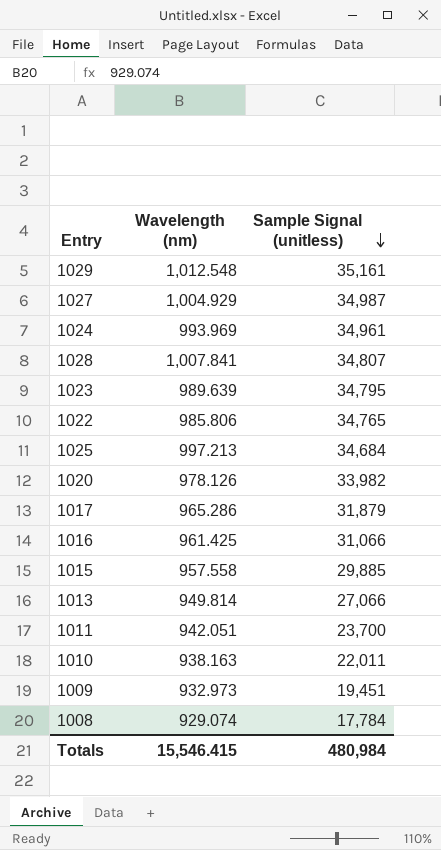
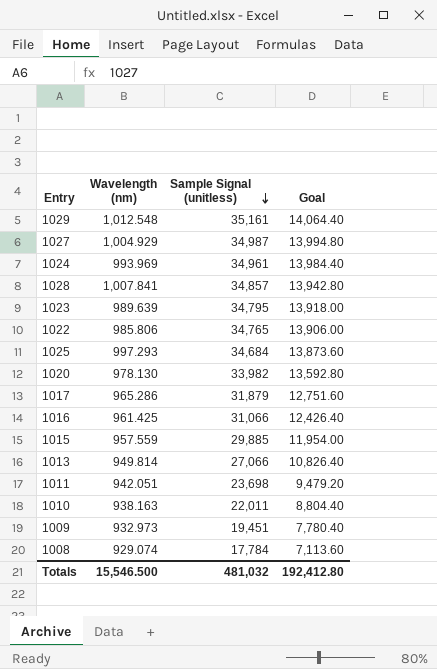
column Goal | formula: none -> [Sample Signal (unitless)] * 0.4
1028 | Sample Signal (unitless): 34,807 -> 34,857
1025 | Wavelength (nm): 997.213 -> 997.293
1020 | Wavelength (nm): 978.126 -> 978.130
1015 | Wavelength (nm): 957.558 -> 957.559
1011 | Sample Signal (unitless): 23,700 -> 23,698
Totals | Wavelength (nm): 15,546.415 -> 15,546.500
Totals | Sample Signal (unitless): 480,984 -> 481,032

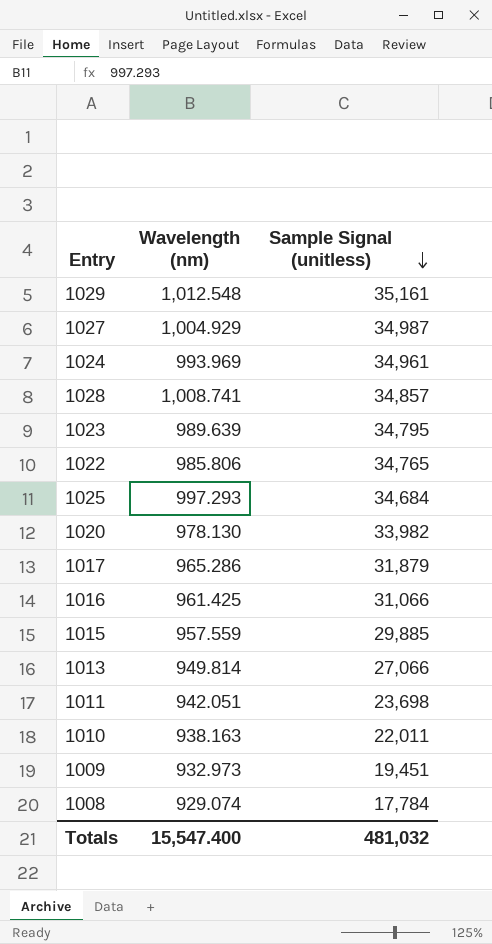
column Goal | formula: [Sample Signal (unitless)] * 0.4 -> none
1028 | Wavelength (nm): 1,007.841 -> 1,008.741
Totals | Wavelength (nm): 15,546.500 -> 15,547.400

